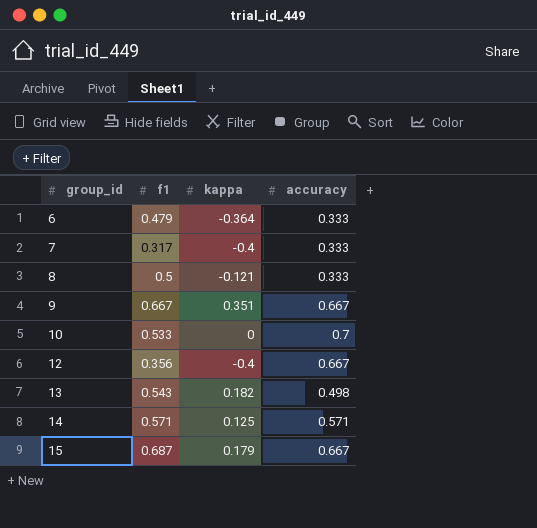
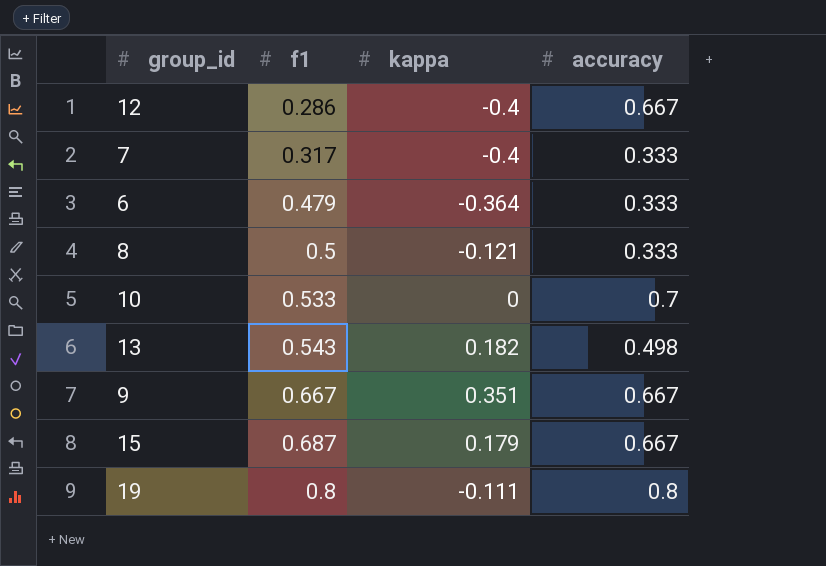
row order: group_id ascending -> f1 ascending
row 14: 0.571 | 0.125 | 0.571 -> none
12 | f1: 0.356 -> 0.286
row 19: none -> 0.8 | -0.111 | 0.8

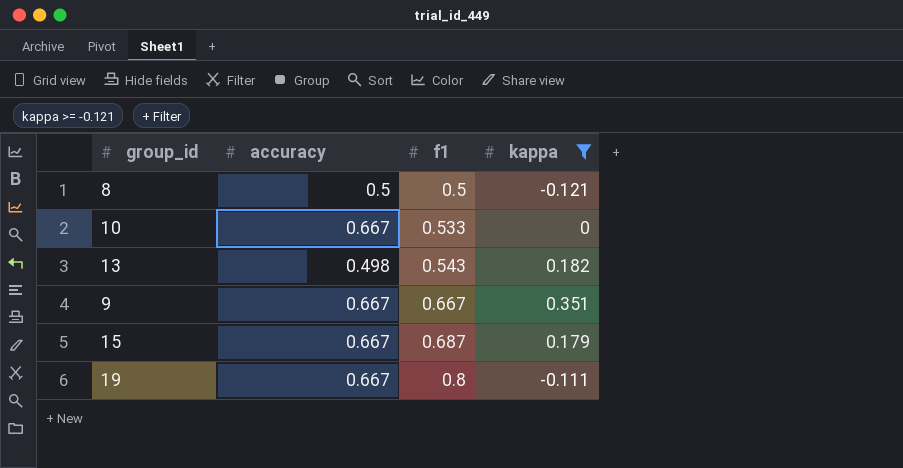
filter: none -> kappa >= -0.121
column accuracy | position: 4 -> 2
8 | accuracy: 0.333 -> 0.5
10 | accuracy: 0.7 -> 0.667
19 | accuracy: 0.8 -> 0.667

